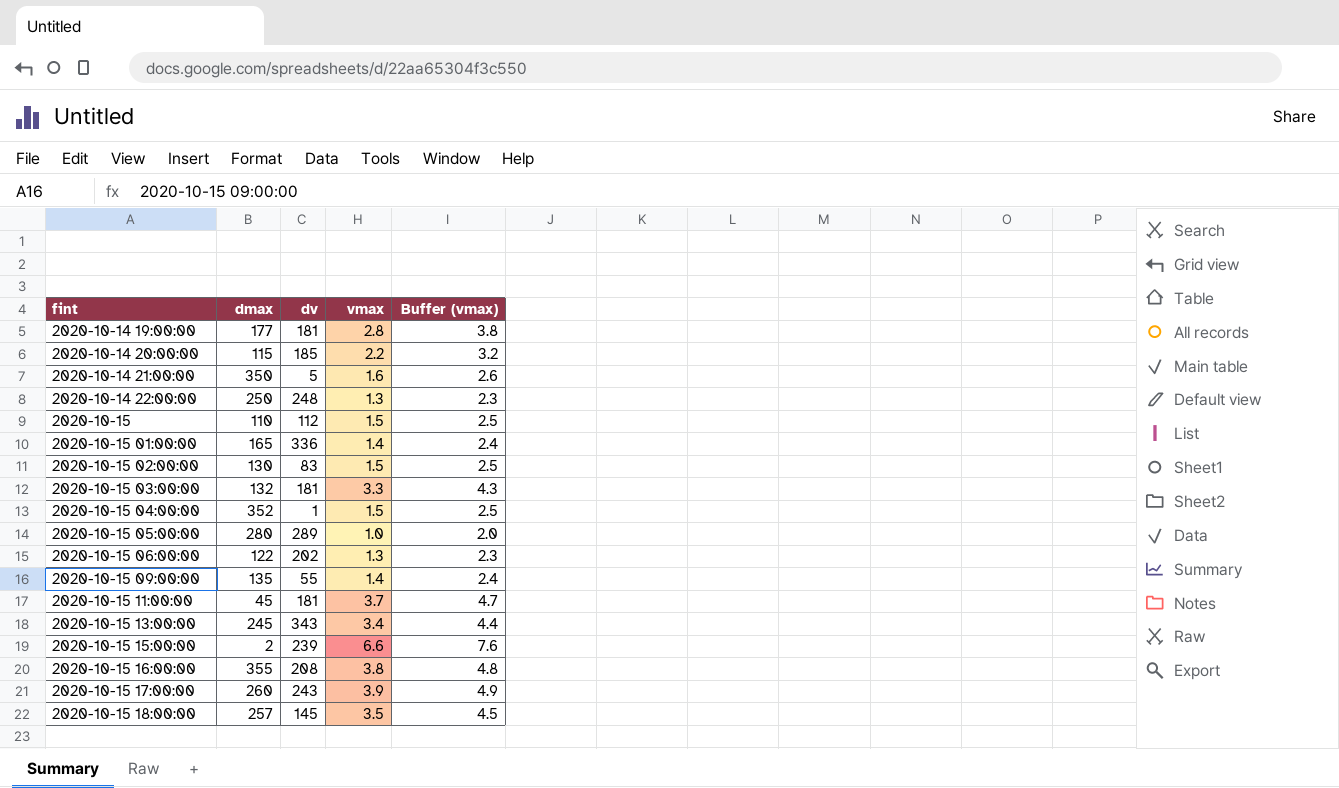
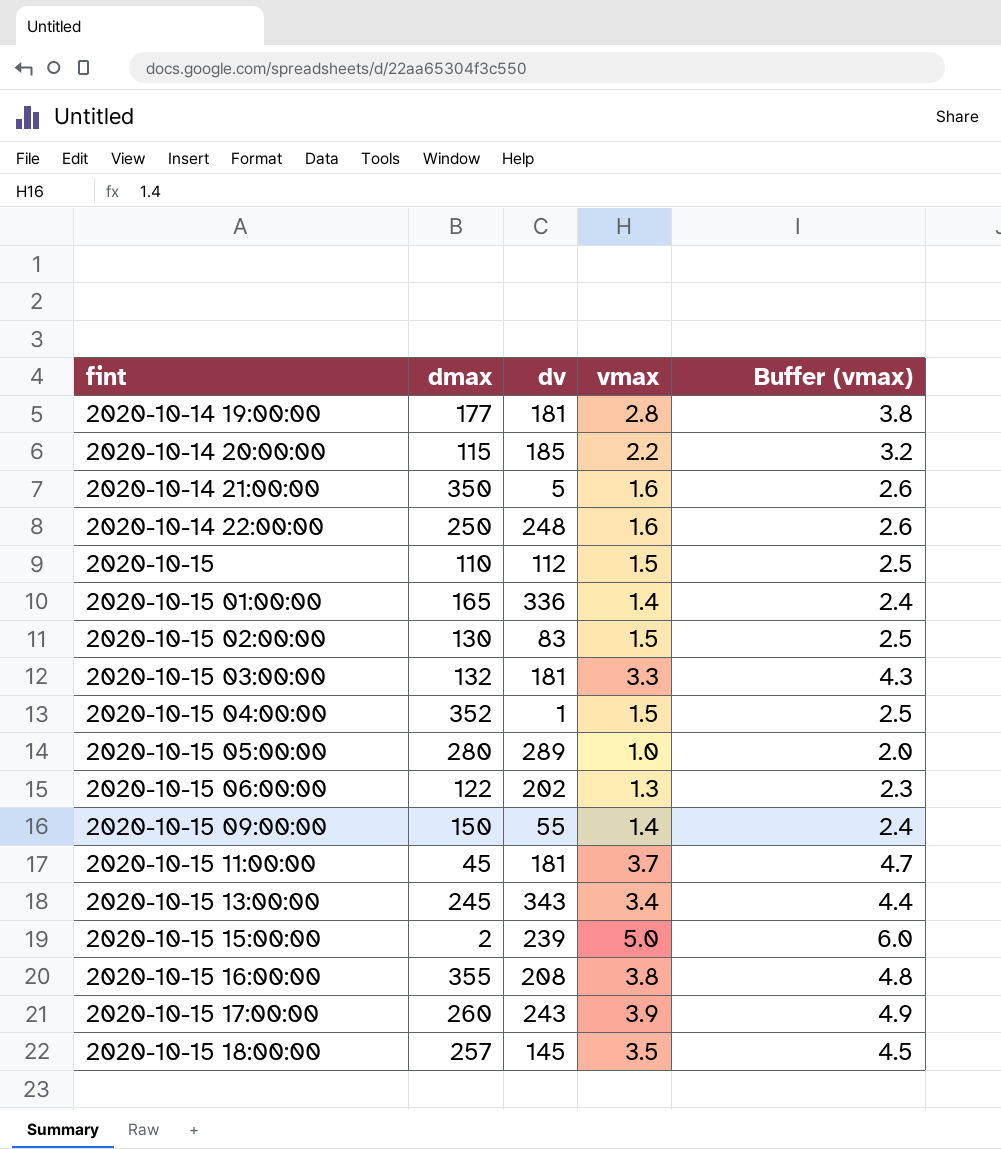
2020-10-14 22:00:00 | vmax: 1.3 -> 1.6
2020-10-14 22:00:00 | Buffer (vmax): 2.3 -> 2.6
2020-10-15 09:00:00 | dmax: 135 -> 150
2020-10-15 15:00:00 | vmax: 6.6 -> 5.0
2020-10-15 15:00:00 | Buffer (vmax): 7.6 -> 6.0

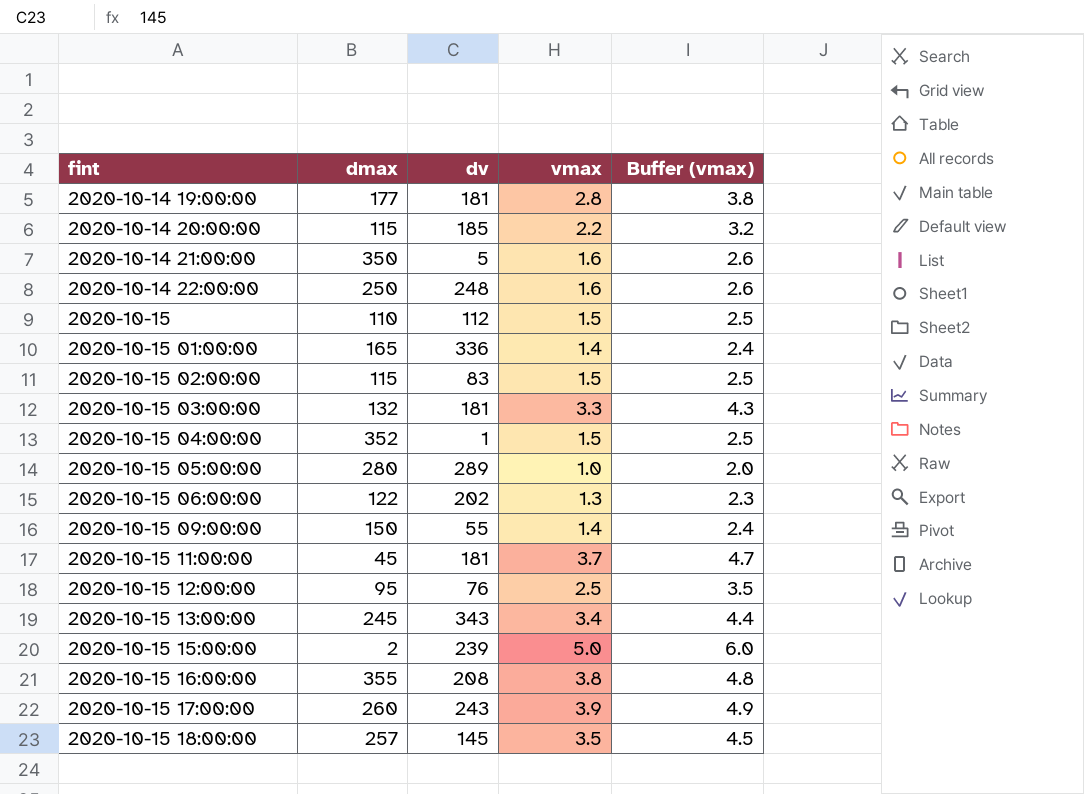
2020-10-15 02:00:00 | dmax: 130 -> 115
row 2020-10-15 12:00:00: none -> 95 | 76 | 2.5 | 3.5

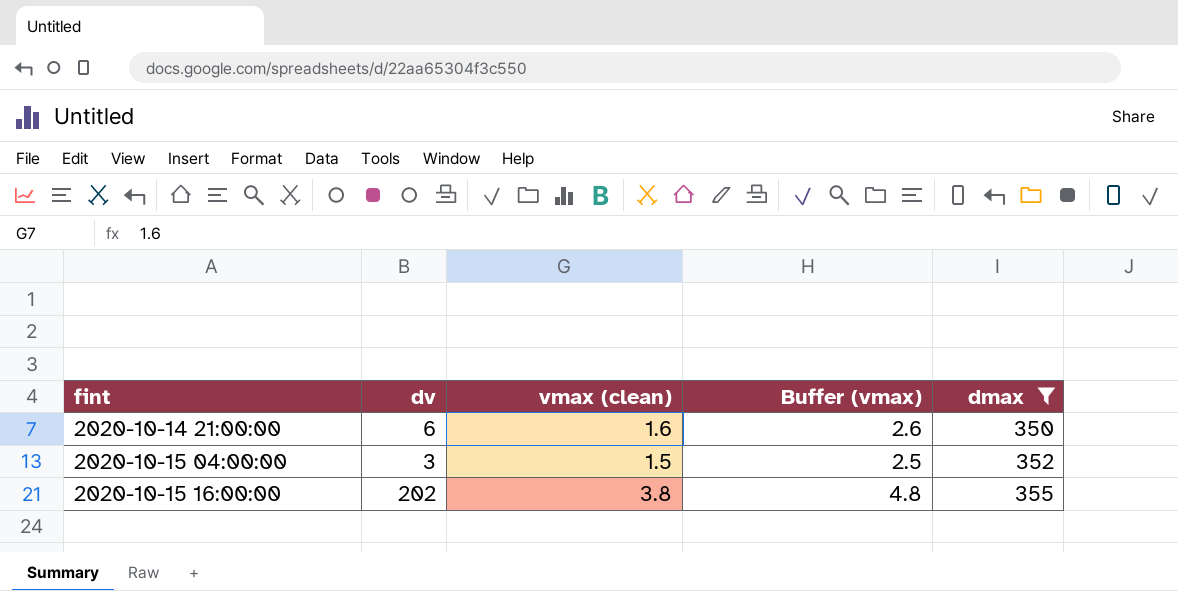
filter: none -> dmax >= 350
column name: vmax -> vmax (clean)
column dmax | position: 2 -> 5
2020-10-14 21:00:00 | dv: 5 -> 6
2020-10-15 04:00:00 | dv: 1 -> 3
2020-10-15 16:00:00 | dv: 208 -> 202

